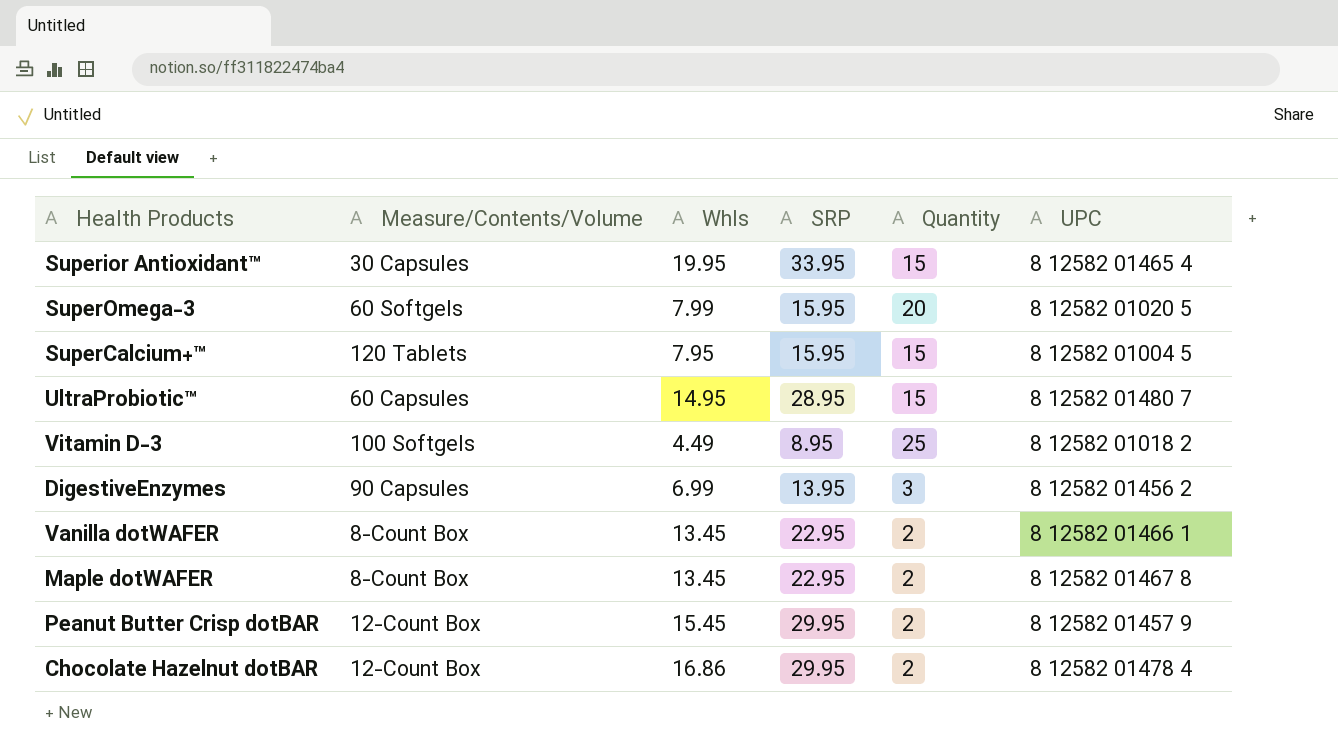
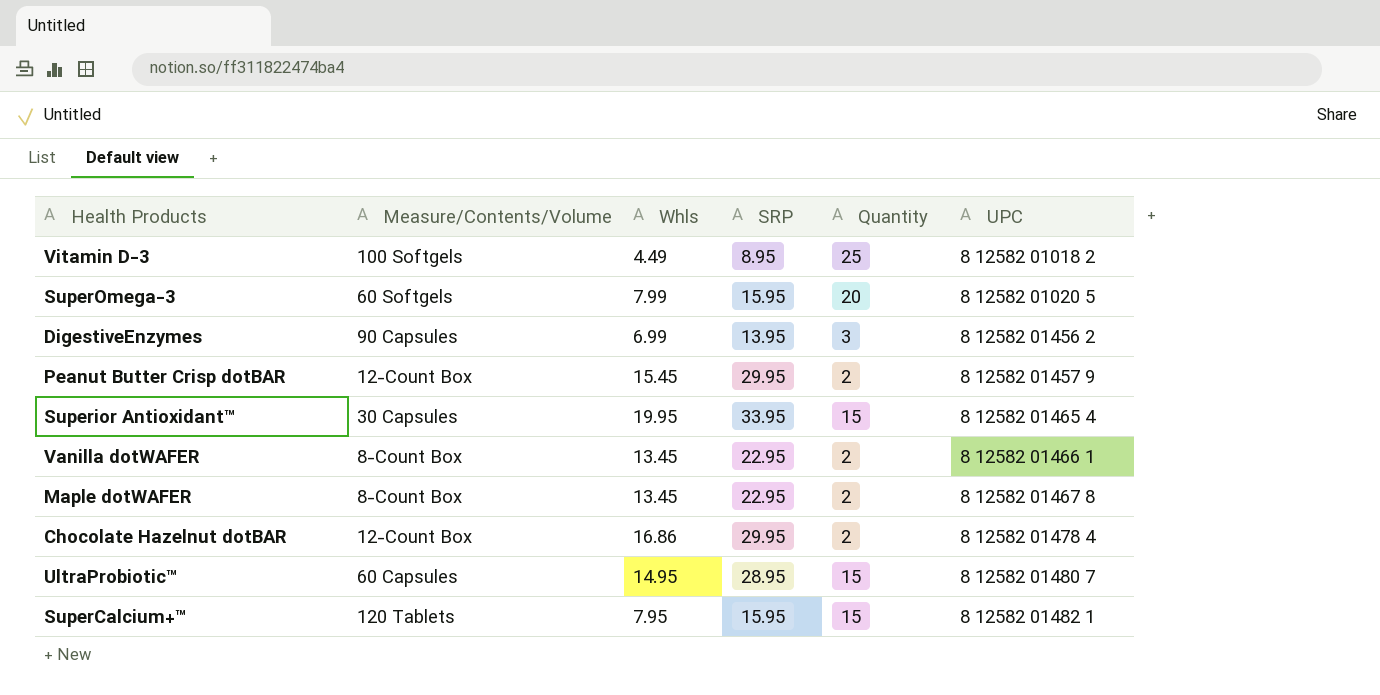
row order: none -> UPC ascending
SuperCalcium+™ | UPC: 8 12582 01004 5 -> 8 12582 01482 1

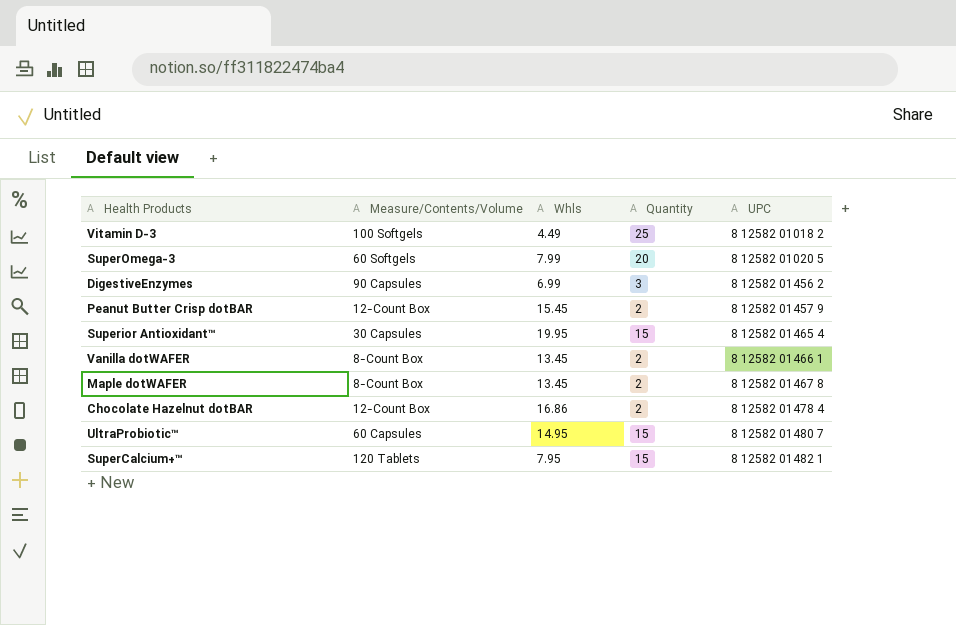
column SRP | position: 4 -> none

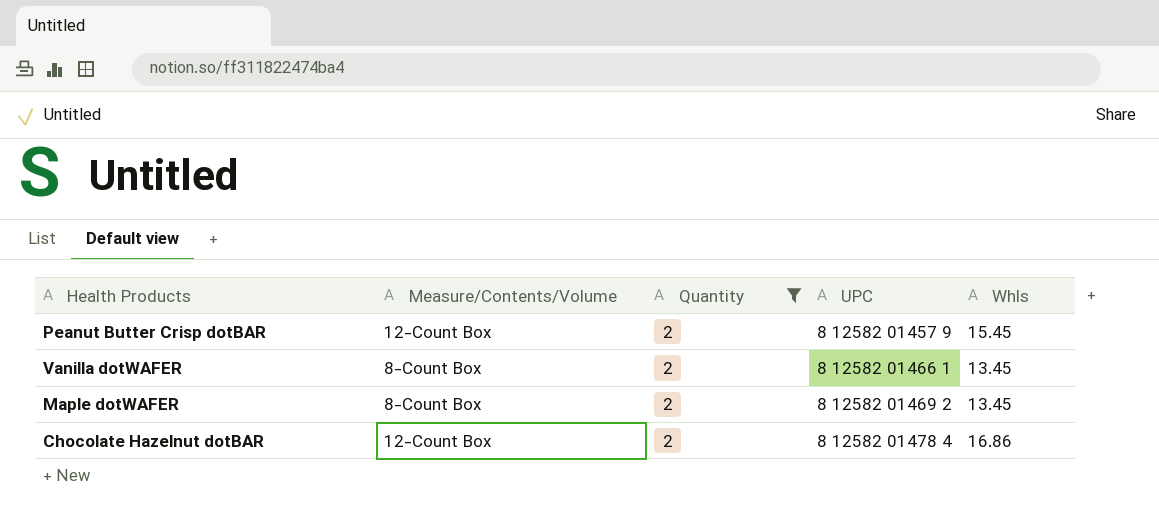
filter: none -> Quantity = 2
column Whls | position: 3 -> 5
Maple dotWAFER | UPC: 8 12582 01467 8 -> 8 12582 01469 2

